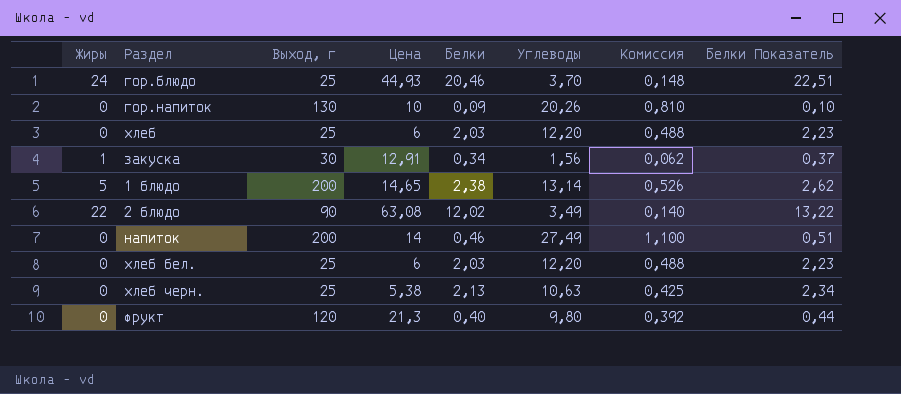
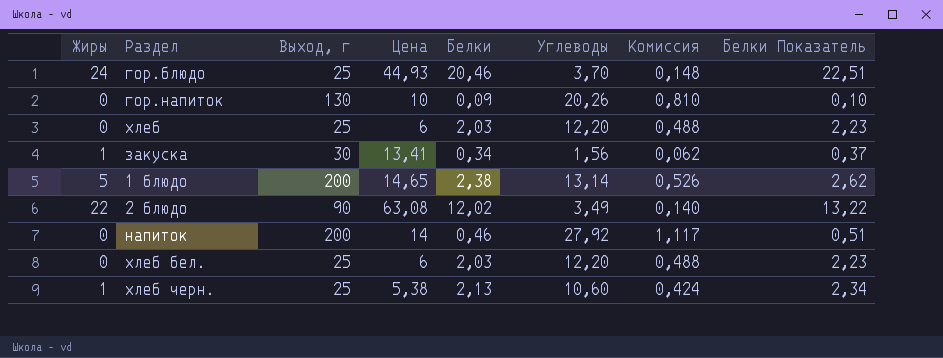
row фрукт: 0 | 120 | 21,3 | 0,40 | 9,80 | 0,392 | 0,44 -> none
закуска | Цена: 12,91 -> 13,41
напиток | Углеводы: 27,49 -> 27,92
напиток | Комиссия: 1,100 -> 1,117
хлеб черн. | Жиры: 0 -> 1
хлеб черн. | Углеводы: 10,63 -> 10,60
хлеб черн. | Комиссия: 0,425 -> 0,424

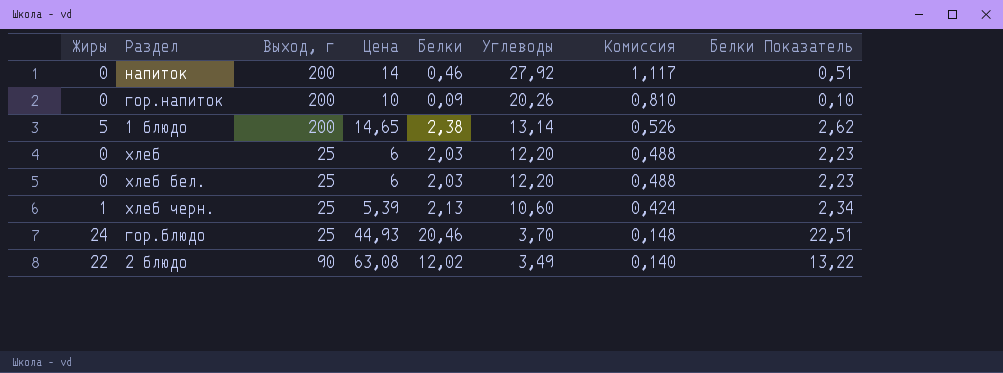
row order: none -> Углеводы descending
row закуска: 1 | 30 | 13,41 | 0,34 | 1,56 | 0,062 | 0,37 -> none
гор.напиток | Выход, г: 130 -> 200
хлеб черн. | Цена: 5,38 -> 5,39

